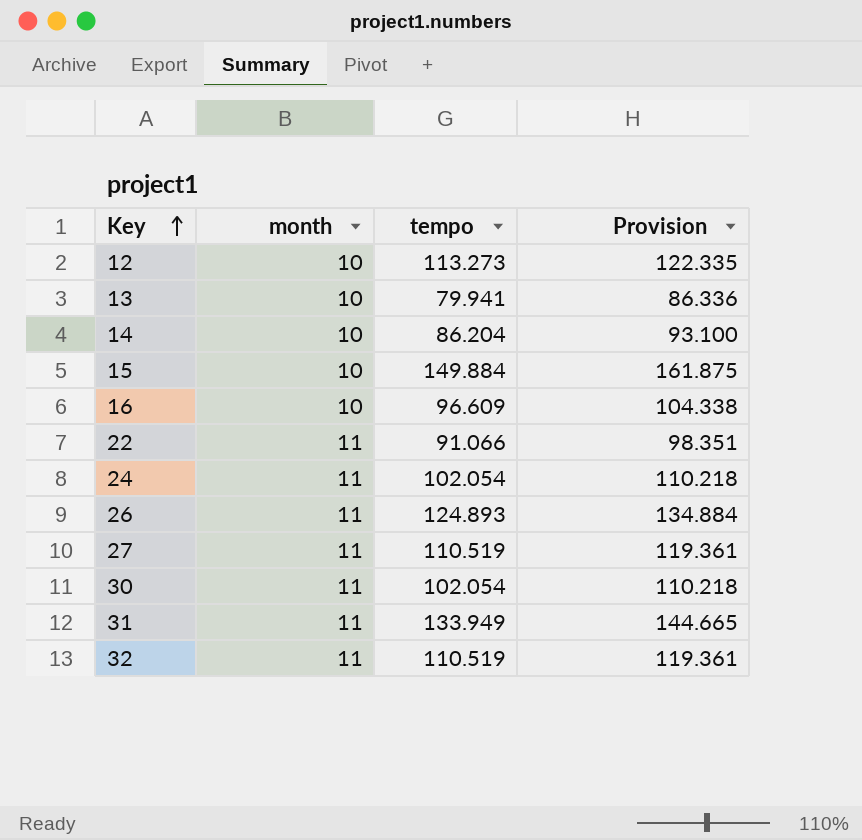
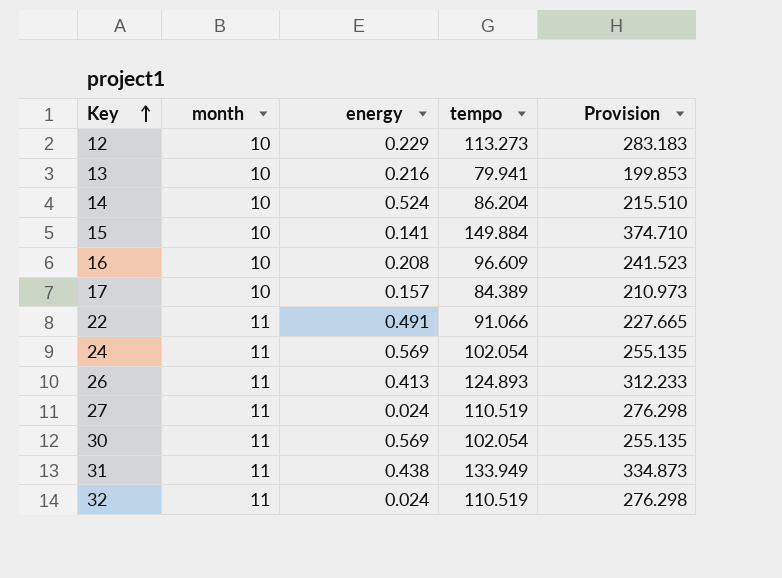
column energy | position: none -> 3
column Provision | formula: [tempo] * 1.08 -> [tempo] * 2.5
row 17: none -> 10 | 0.157 | 84.389 | 210.973

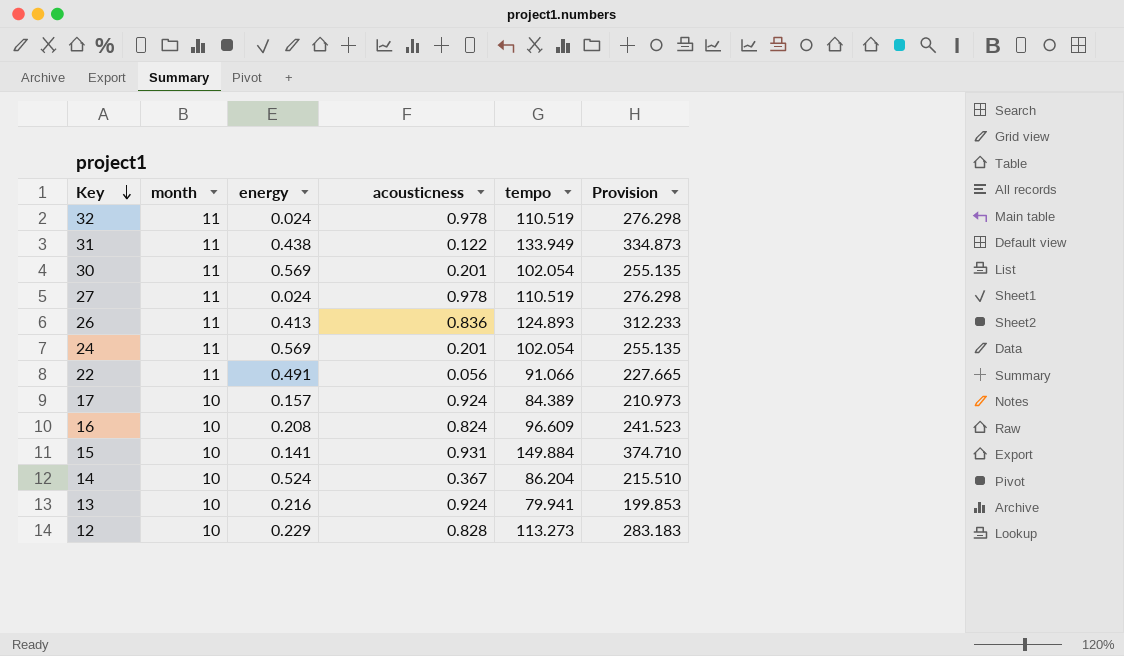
row order: Key ascending -> Key descending
column acousticness | position: none -> 4

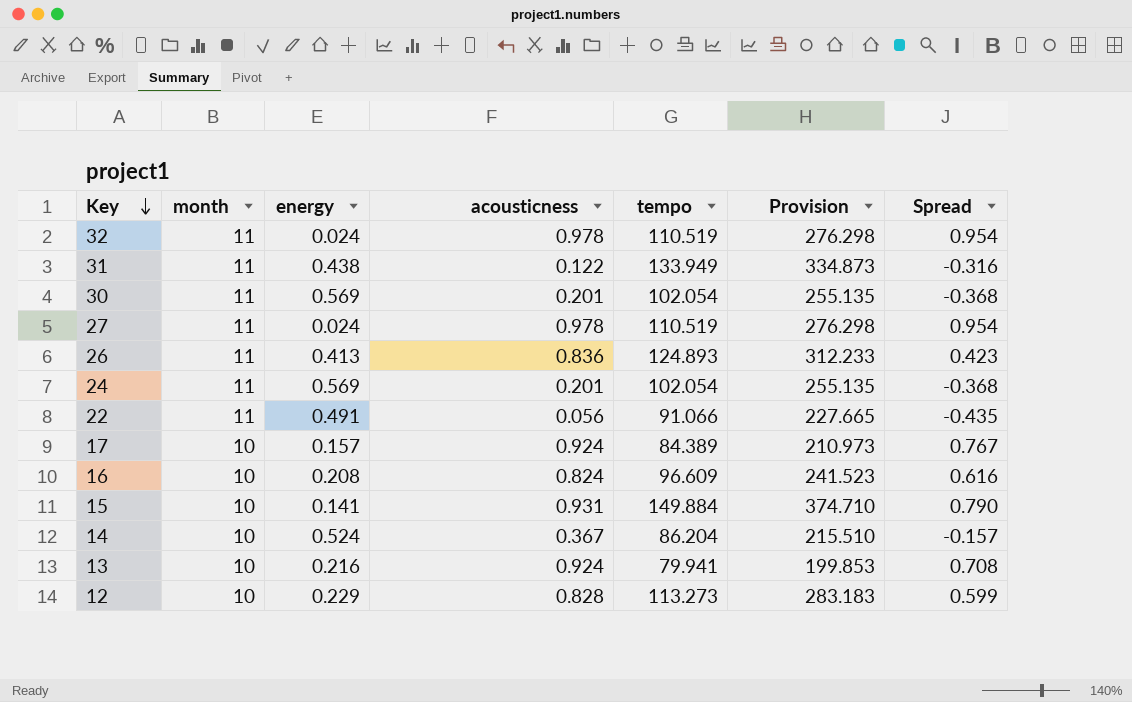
column Spread | formula: none -> [acousticness] - [energy]

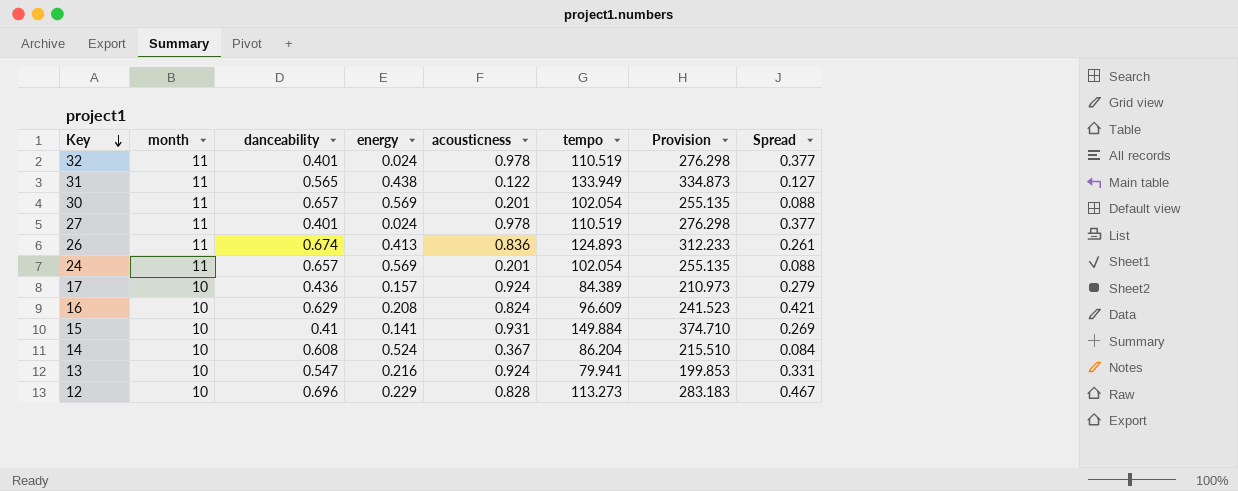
column danceability | position: none -> 3
column Spread | formula: [acousticness] - [energy] -> [danceability] - [energy]
row 22: 11 | 0.491 | 0.056 | 91.066 | 227.665 | -0.435 -> none

